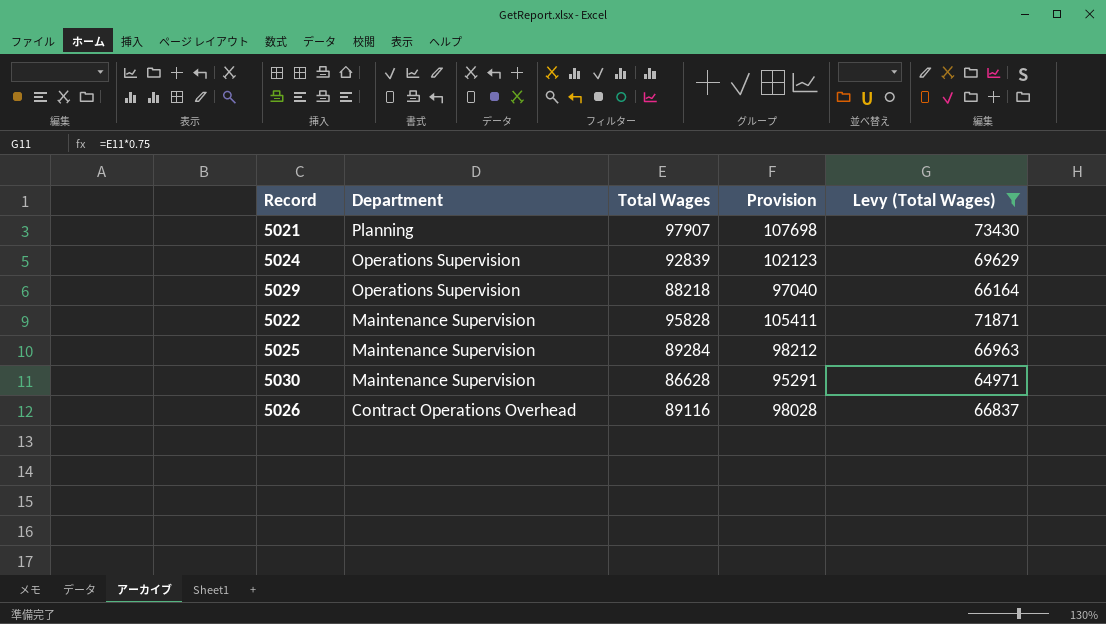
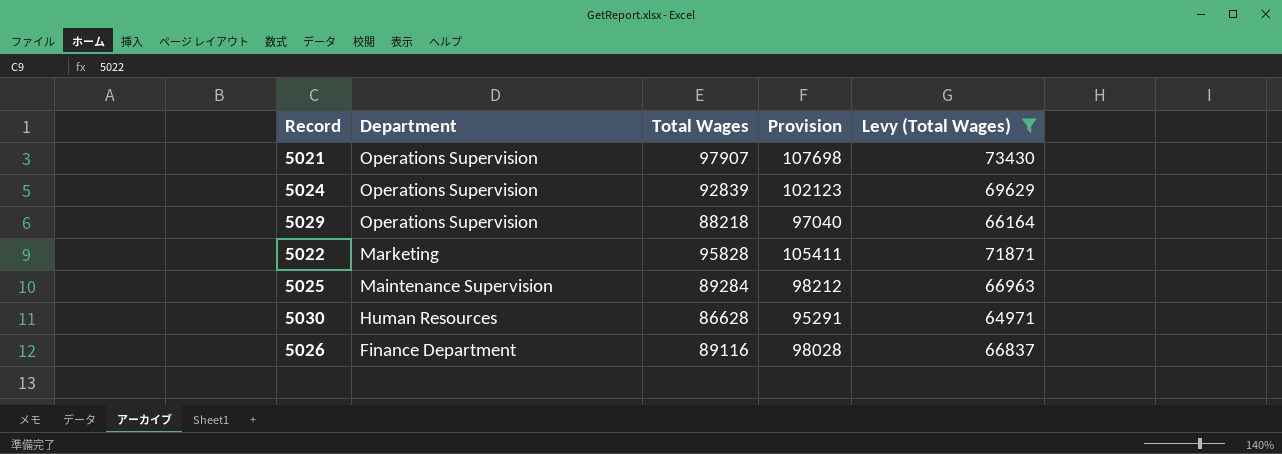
5021 | Department: Planning -> Operations Supervision
5022 | Department: Maintenance Supervision -> Marketing
5030 | Department: Maintenance Supervision -> Human Resources
5026 | Department: Contract Operations Overhead -> Finance Department

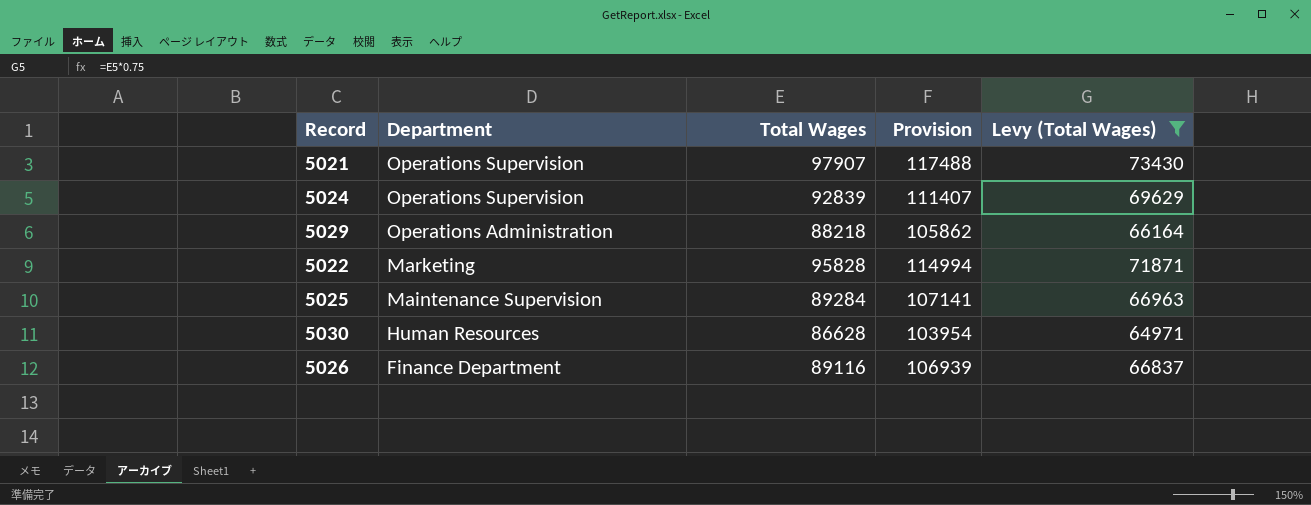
column Provision | formula: [Total Wages] * 1.1 -> [Total Wages] * 1.2
5029 | Department: Operations Supervision -> Operations Administration

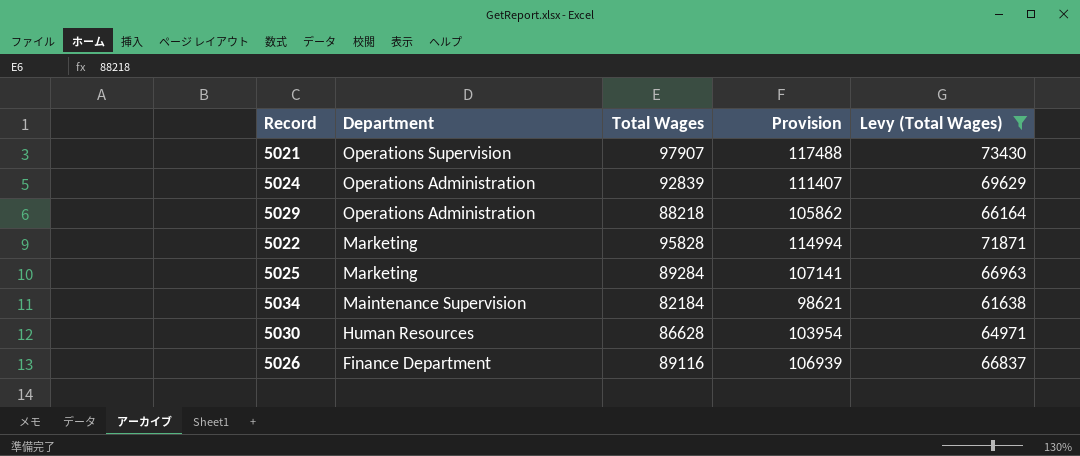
5024 | Department: Operations Supervision -> Operations Administration
5025 | Department: Maintenance Supervision -> Marketing
row 5034: none -> Maintenance Supervision | 82184 | 98621 | 61638

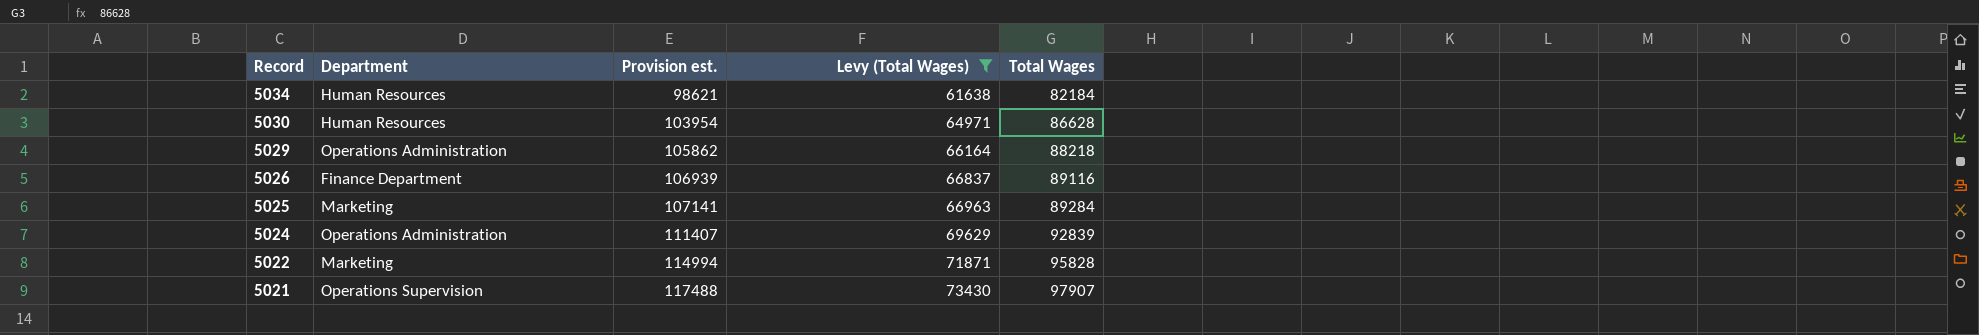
row order: Department descending -> Record descending
column name: Provision -> Provision est.
column Total Wages | position: 3 -> 5
5034 | Department: Maintenance Supervision -> Human Resources

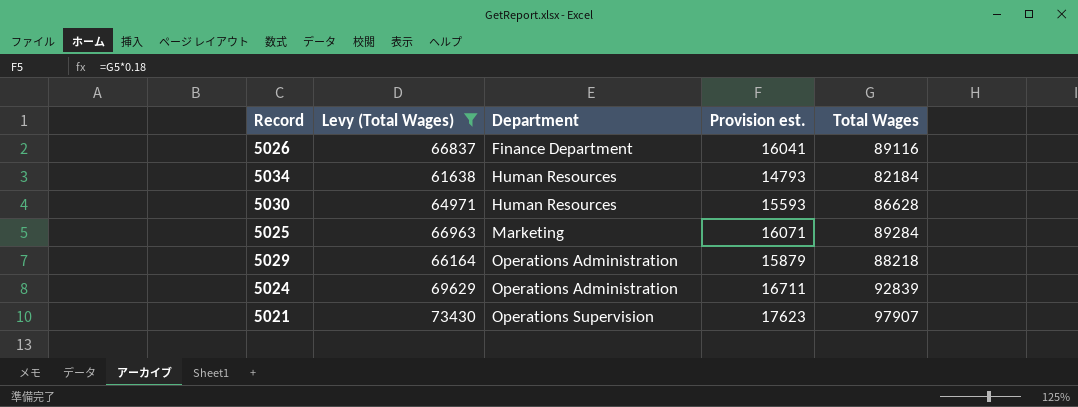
row order: Record descending -> Department ascending
column Levy (Total Wages) | position: 4 -> 2
column Provision est. | formula: [Total Wages] * 1.2 -> [Total Wages] * 0.18
row 5022: Marketing | 114994 | 71871 | 95828 -> none

